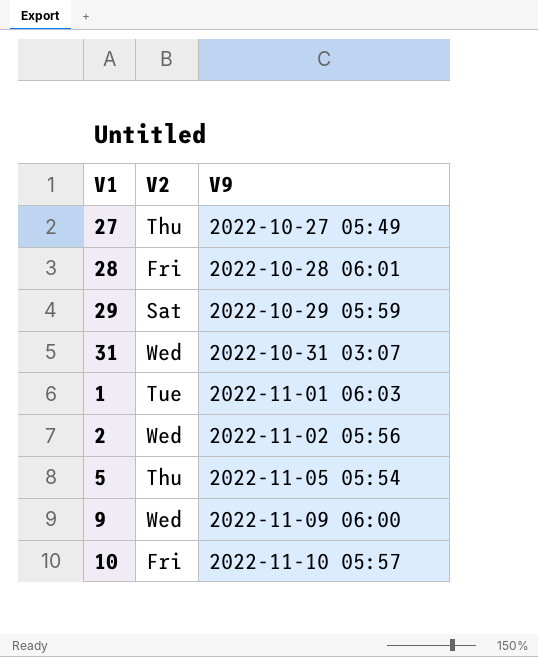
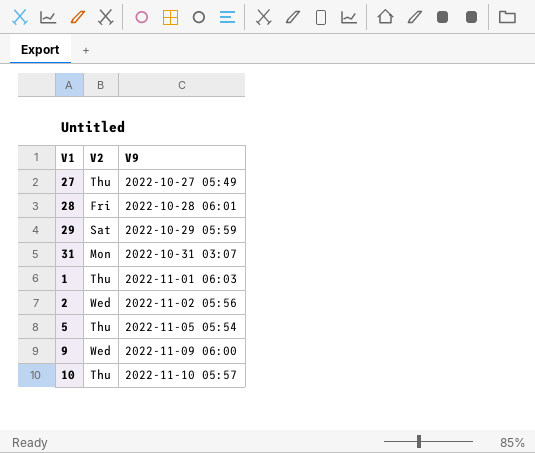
31 | V2: Wed -> Mon
1 | V2: Tue -> Thu
10 | V2: Fri -> Thu

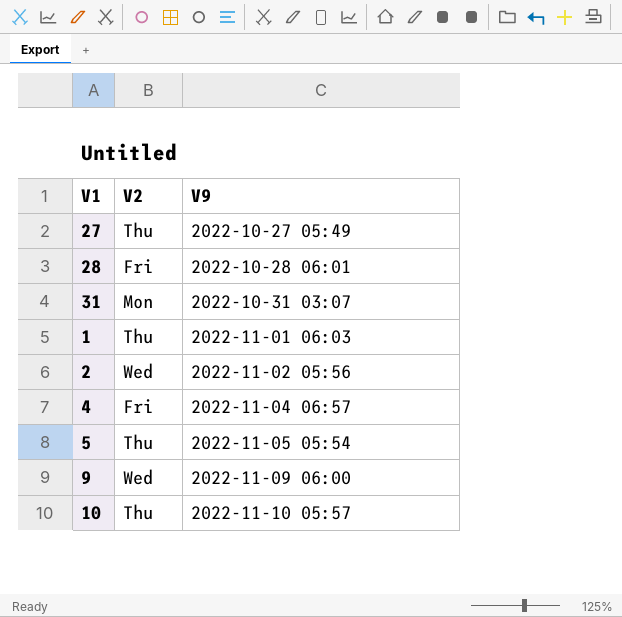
row 29: Sat | 2022-10-29 05:59 -> none
row 4: none -> Fri | 2022-11-04 06:57

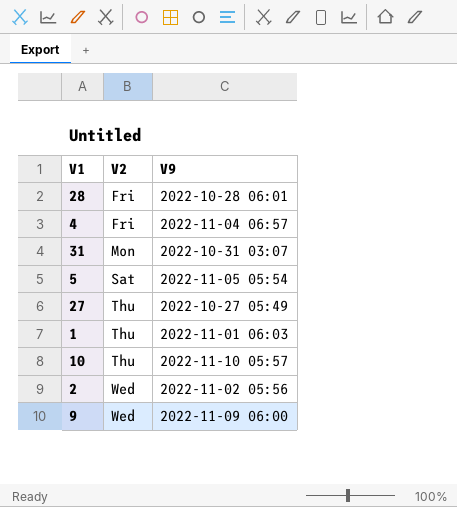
row order: V9 ascending -> V2 ascending
5 | V2: Thu -> Sat

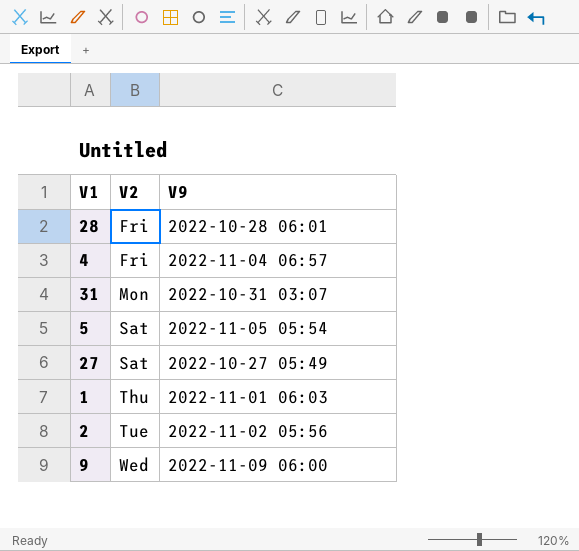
row 10: Thu | 2022-11-10 05:57 -> none
27 | V2: Thu -> Sat
2 | V2: Wed -> Tue

